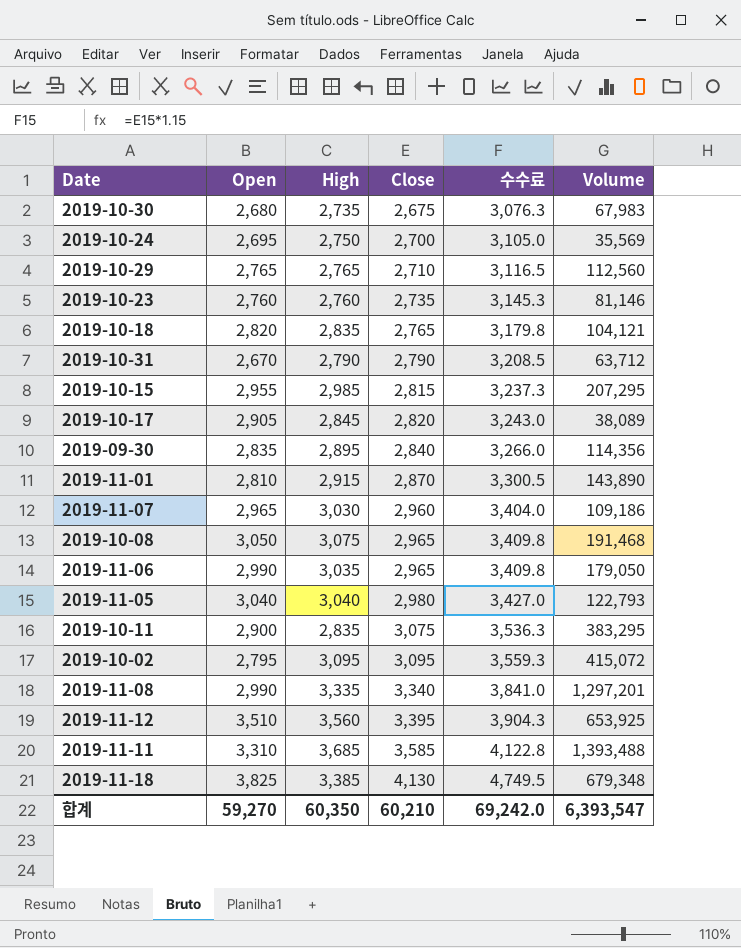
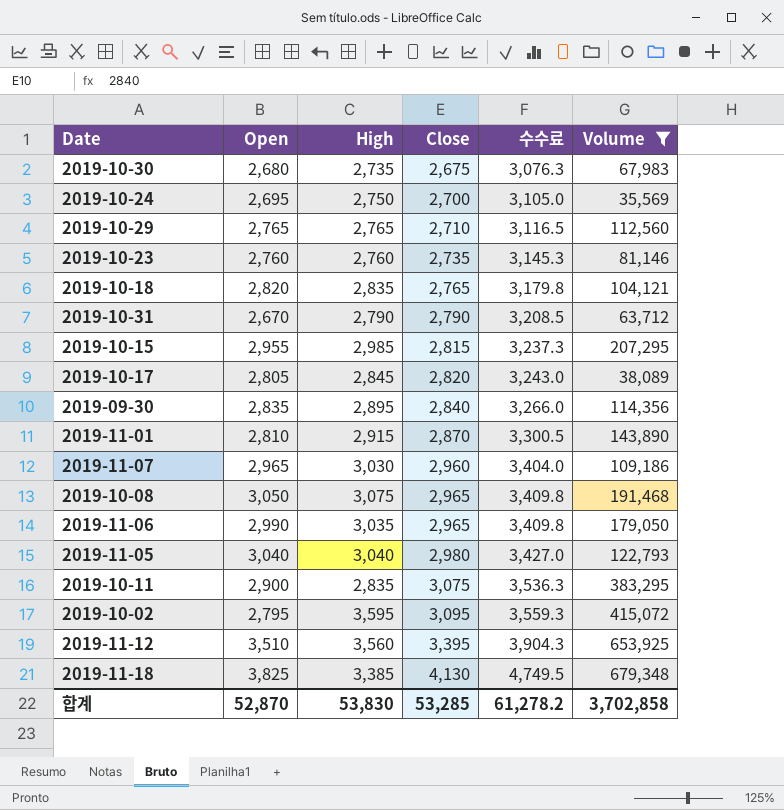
filter: none -> Volume <= 679,348
2019-10-17 | Open: 2,905 -> 2,805
2019-10-02 | High: 3,095 -> 3,595
합계 | Open: 59,270 -> 52,870
합계 | High: 60,350 -> 53,830
합계 | Close: 60,210 -> 53,285
합계 | 수수료: 69,242.0 -> 61,278.2
합계 | Volume: 6,393,547 -> 3,702,858

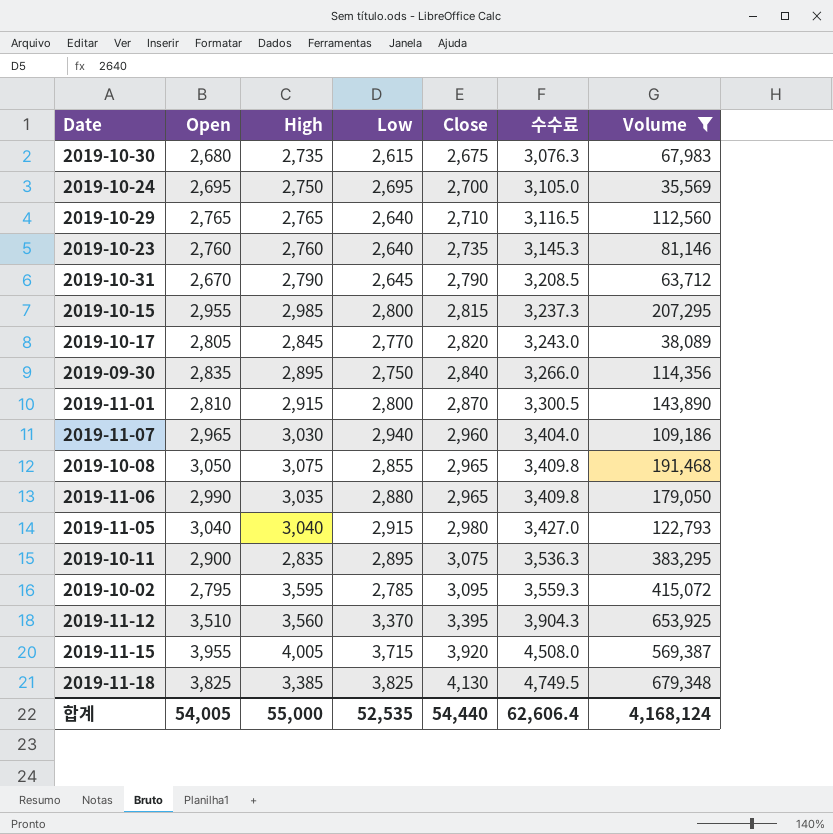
column Low | position: none -> 4
row 2019-10-18: 2,820 | 2,835 | 2,765 | 3,179.8 | 104,121 -> none
row 2019-11-15: none -> 3,955 | 4,005 | 3,715 | 3,920 | 4,508.0 | 569,387
합계 | Open: 52,870 -> 54,005
합계 | High: 53,830 -> 55,000
합계 | Close: 53,285 -> 54,440
합계 | 수수료: 61,278.2 -> 62,606.4
합계 | Volume: 3,702,858 -> 4,168,124

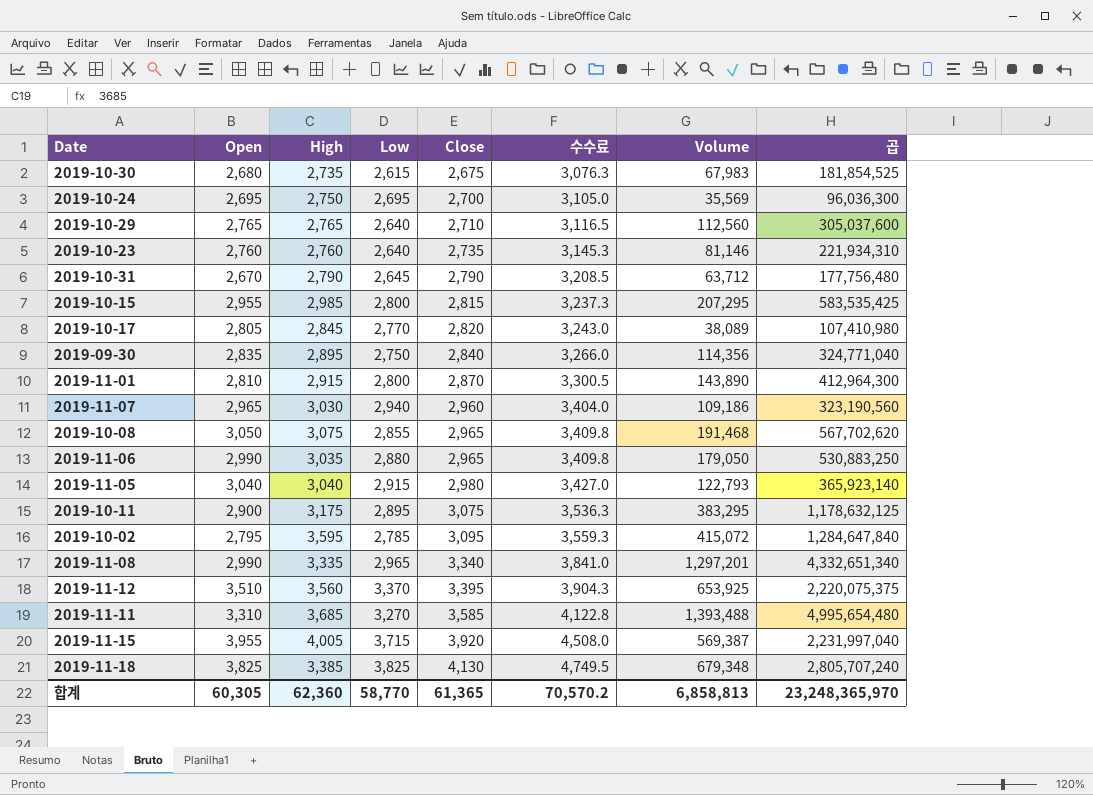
filter: Volume <= 679,348 -> none
column 곱 | formula: none -> [Close] * [Volume]
2019-10-11 | High: 2,835 -> 3,175
합계 | Open: 54,005 -> 60,305
합계 | High: 55,000 -> 62,360
합계 | Low: 52,535 -> 58,770
합계 | Close: 54,440 -> 61,365
합계 | 수수료: 62,606.4 -> 70,570.2
합계 | Volume: 4,168,124 -> 6,858,813

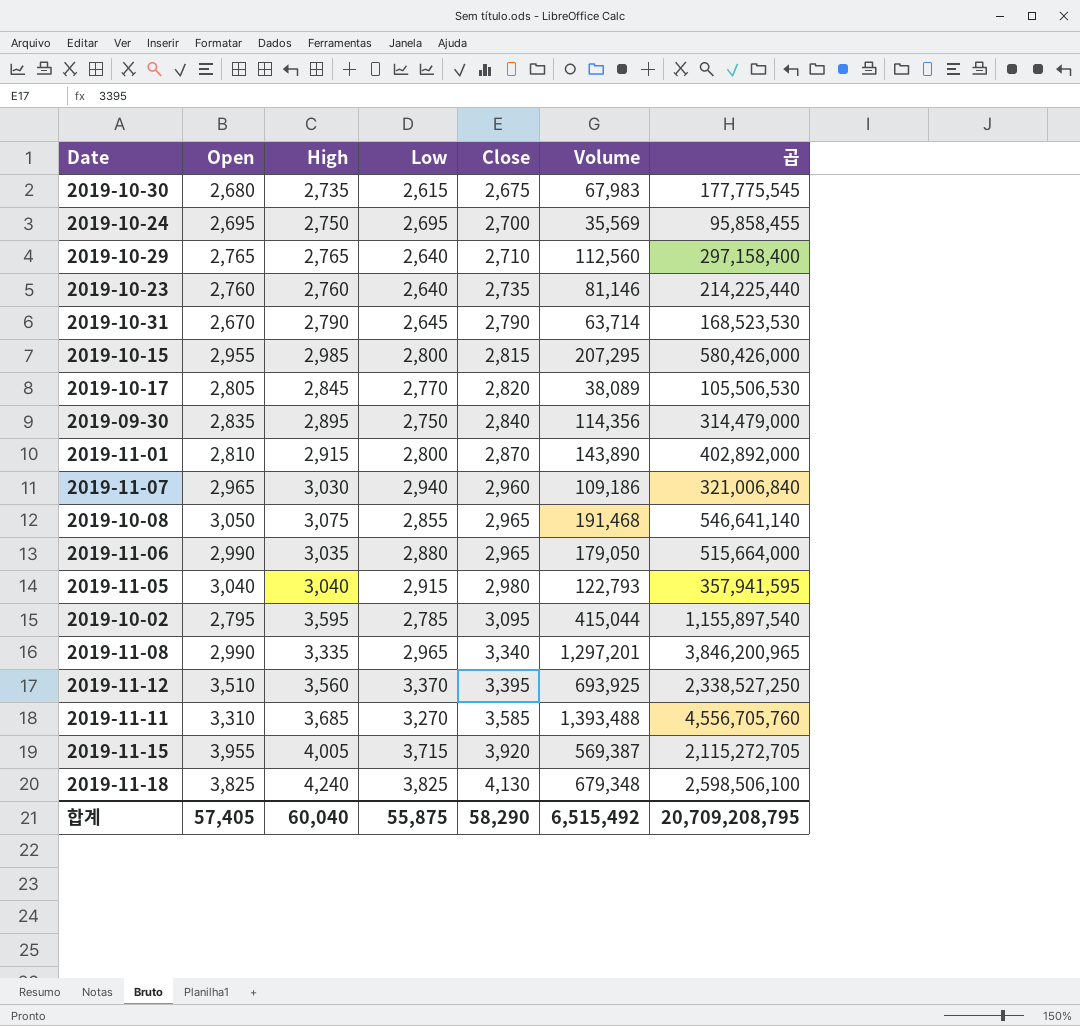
column 수수료 | formula: [Close] * 1.15 -> none
column 곱 | formula: [Close] * [Volume] -> [Low] * [Volume]
row 2019-10-11: 2,900 | 3,175 | 2,895 | 3,075 | 3,536.3 | 383,295 | 1,178,632,125 -> none
2019-10-31 | Volume: 63,712 -> 63,714
2019-10-02 | Volume: 415,072 -> 415,044
2019-11-12 | Volume: 653,925 -> 693,925
2019-11-18 | High: 3,385 -> 4,240
합계 | Open: 60,305 -> 57,405
합계 | High: 62,360 -> 60,040
합계 | Low: 58,770 -> 55,875
합계 | Close: 61,365 -> 58,290
합계 | Volume: 6,858,813 -> 6,515,492
합계 | 곱: 23,248,365,970 -> 20,709,208,795

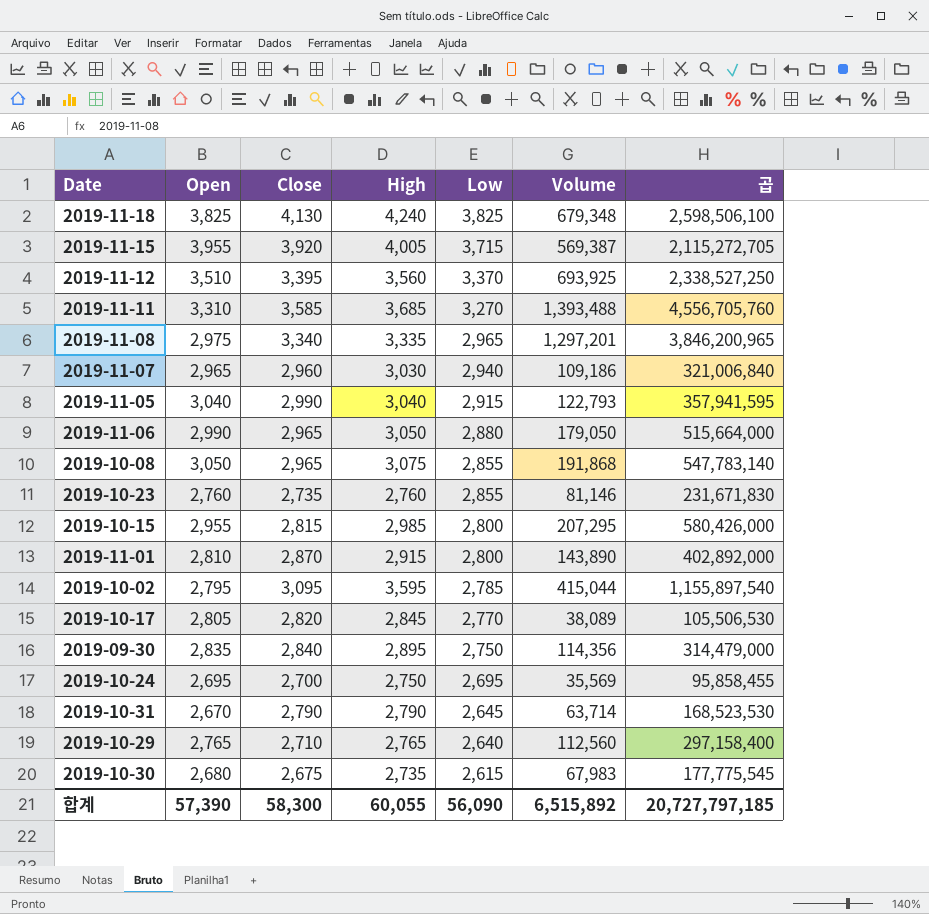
row order: Close ascending -> Low descending
column Close | position: 5 -> 3
2019-11-08 | Open: 2,990 -> 2,975
2019-11-05 | Close: 2,980 -> 2,990
2019-11-06 | High: 3,035 -> 3,050
2019-10-08 | Volume: 191,468 -> 191,868
2019-10-08 | 곱: 546,641,140 -> 547,783,140
2019-10-23 | Low: 2,640 -> 2,855
2019-10-23 | 곱: 214,225,440 -> 231,671,830
합계 | Open: 57,405 -> 57,390
합계 | Close: 58,290 -> 58,300
합계 | High: 60,040 -> 60,055
합계 | Low: 55,875 -> 56,090
합계 | Volume: 6,515,492 -> 6,515,892
합계 | 곱: 20,709,208,795 -> 20,727,797,185

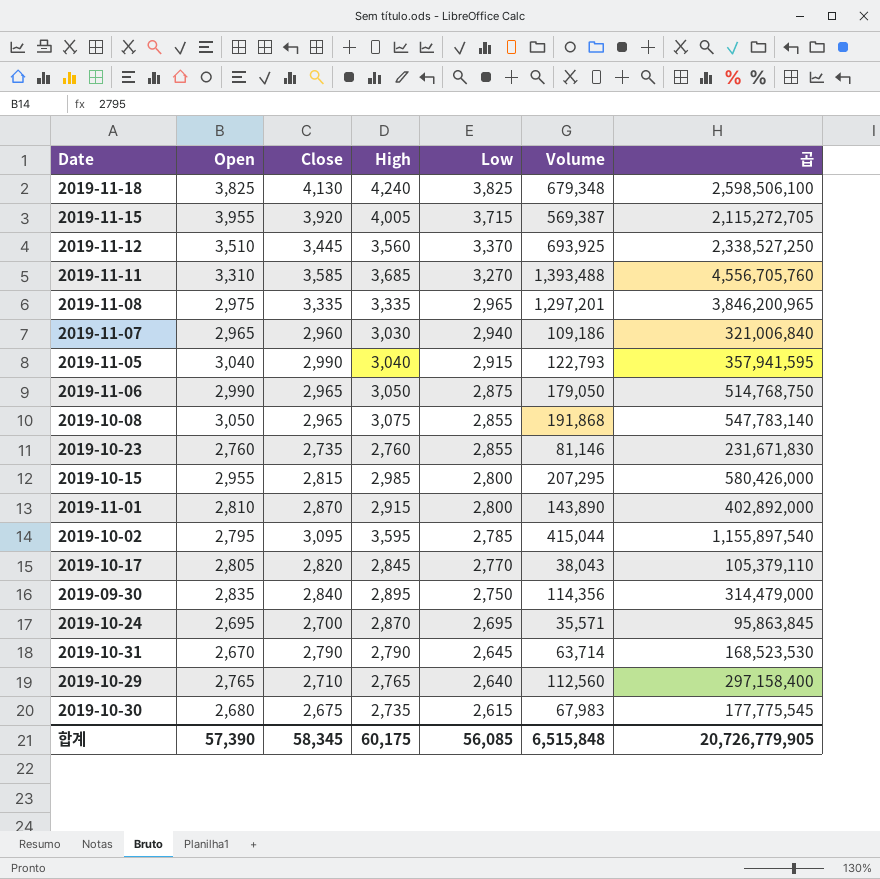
2019-11-12 | Close: 3,395 -> 3,445
2019-11-08 | Close: 3,340 -> 3,335
2019-11-06 | Low: 2,880 -> 2,875
2019-11-06 | 곱: 515,664,000 -> 514,768,750
2019-10-17 | Volume: 38,089 -> 38,043
2019-10-17 | 곱: 105,506,530 -> 105,379,110
2019-10-24 | High: 2,750 -> 2,870
2019-10-24 | Volume: 35,569 -> 35,571
2019-10-24 | 곱: 95,858,455 -> 95,863,845
합계 | Close: 58,300 -> 58,345
합계 | High: 60,055 -> 60,175
합계 | Low: 56,090 -> 56,085
합계 | Volume: 6,515,892 -> 6,515,848
합계 | 곱: 20,727,797,185 -> 20,726,779,905

